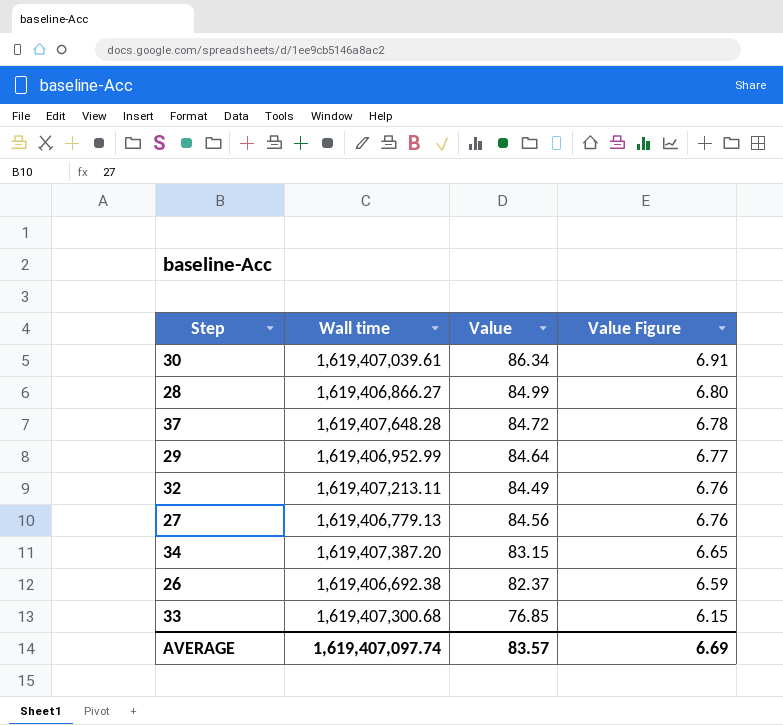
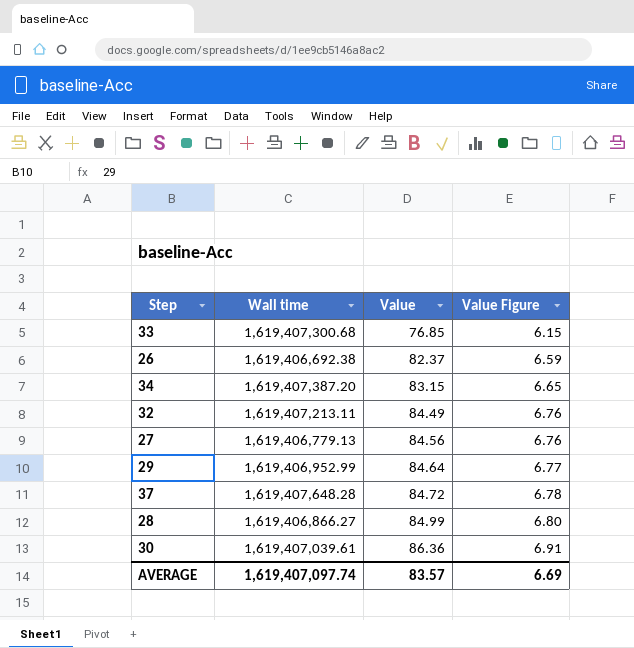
row order: Value Figure descending -> Value ascending
30 | Value: 86.34 -> 86.36

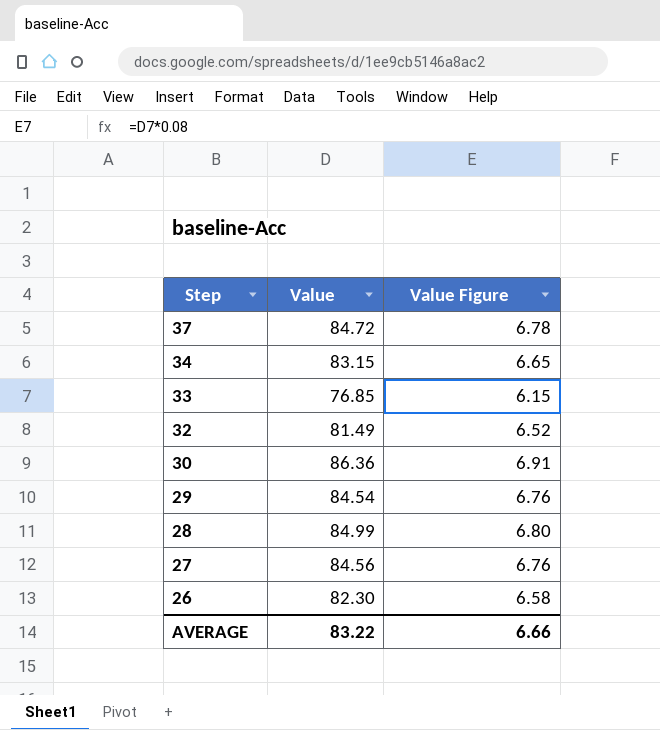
row order: Value ascending -> Step descending
column Wall time | position: 2 -> none
32 | Value: 84.49 -> 81.49
32 | Value Figure: 6.76 -> 6.52
29 | Value: 84.64 -> 84.54
29 | Value Figure: 6.77 -> 6.76
26 | Value: 82.37 -> 82.30
26 | Value Figure: 6.59 -> 6.58
AVERAGE | Value: 83.57 -> 83.22
AVERAGE | Value Figure: 6.69 -> 6.66

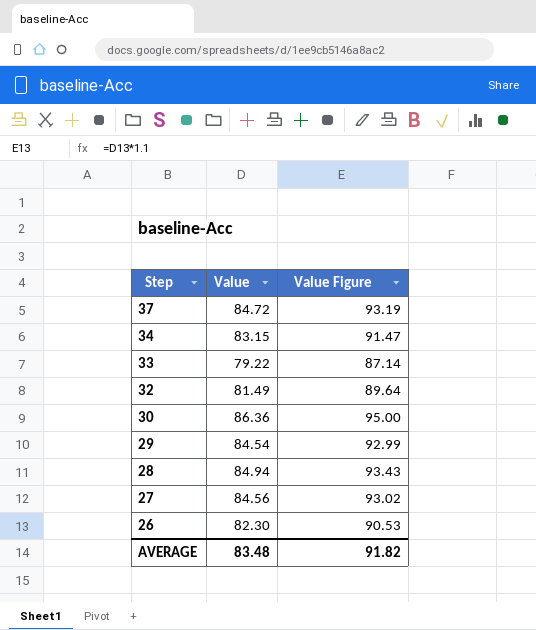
column Value Figure | formula: [Value] * 0.08 -> [Value] * 1.1
33 | Value: 76.85 -> 79.22
28 | Value: 84.99 -> 84.94
AVERAGE | Value: 83.22 -> 83.48
AVERAGE | Value Figure: 6.66 -> 91.82

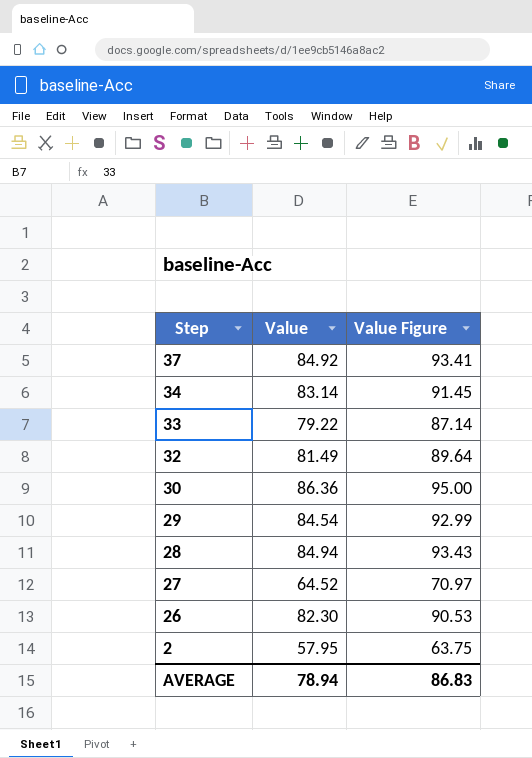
37 | Value: 84.72 -> 84.92
37 | Value Figure: 93.19 -> 93.41
34 | Value: 83.15 -> 83.14
34 | Value Figure: 91.47 -> 91.45
27 | Value: 84.56 -> 64.52
27 | Value Figure: 93.02 -> 70.97
row 2: none -> 57.95 | 63.75
AVERAGE | Value: 83.48 -> 78.94
AVERAGE | Value Figure: 91.82 -> 86.83

